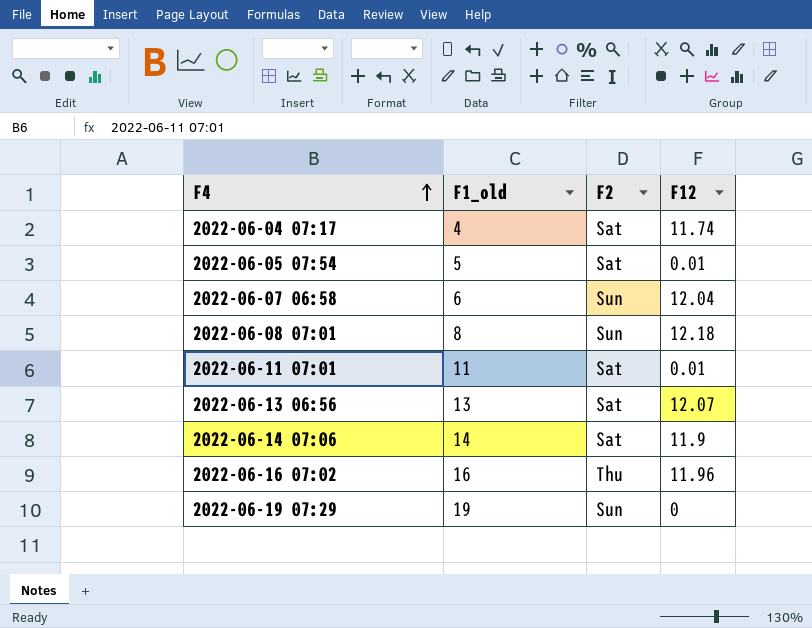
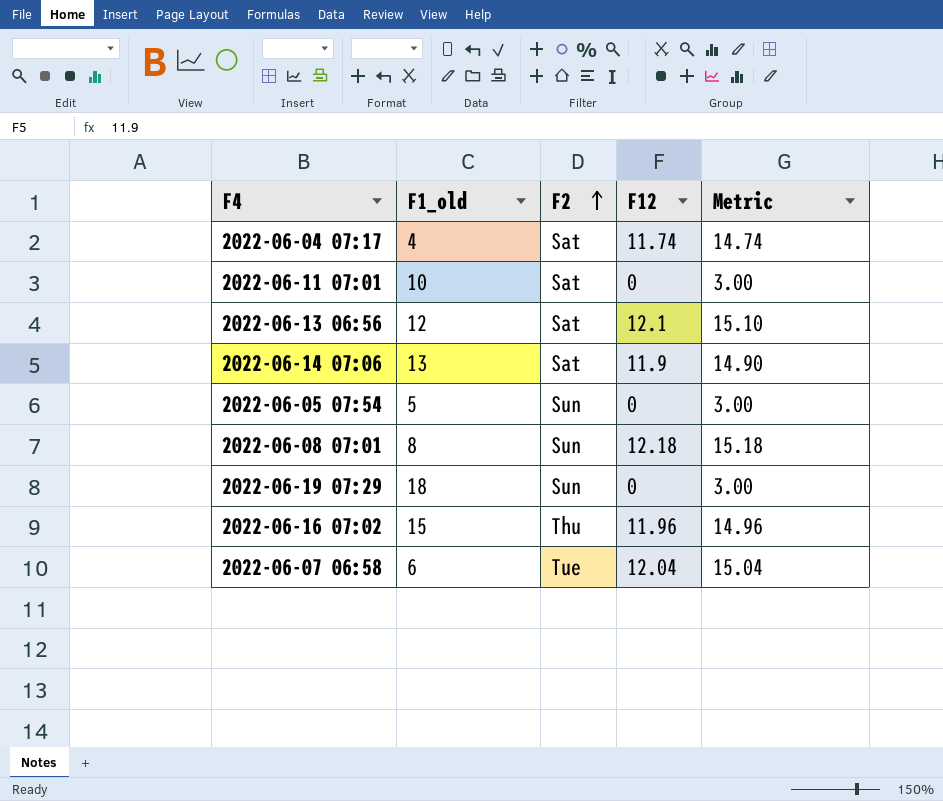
row order: F4 ascending -> F2 ascending
column Metric | formula: none -> [F12] + 3
2022-06-11 07:01 | F1_old: 11 -> 10
2022-06-11 07:01 | F12: 0.01 -> 0
2022-06-13 06:56 | F1_old: 13 -> 12
2022-06-13 06:56 | F12: 12.07 -> 12.1
2022-06-14 07:06 | F1_old: 14 -> 13
2022-06-05 07:54 | F2: Sat -> Sun
2022-06-05 07:54 | F12: 0.01 -> 0
2022-06-19 07:29 | F1_old: 19 -> 18
2022-06-16 07:02 | F1_old: 16 -> 15
2022-06-07 06:58 | F2: Sun -> Tue

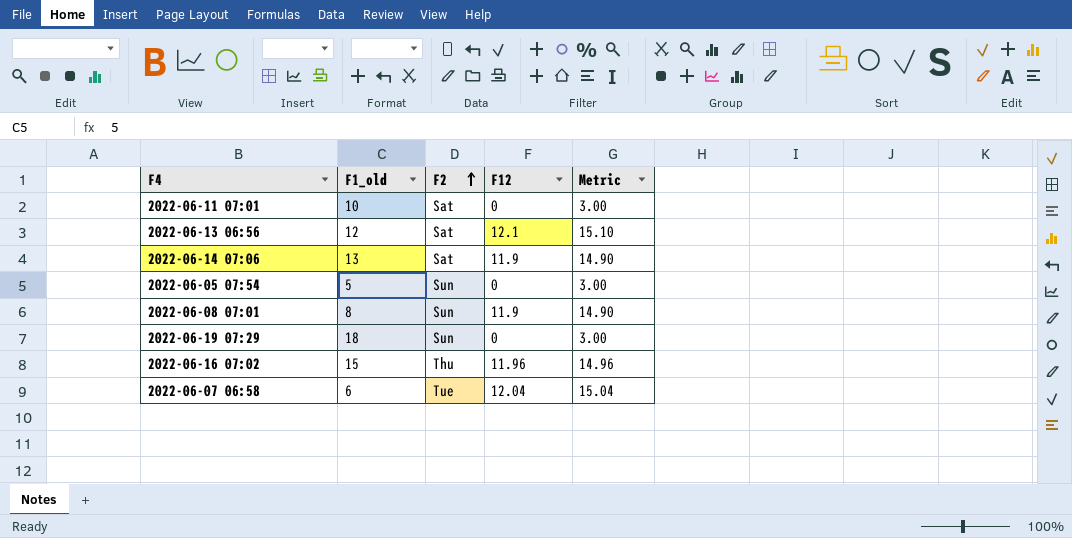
row 2022-06-04 07:17: 4 | Sat | 11.74 | 14.74 -> none
2022-06-08 07:01 | F12: 12.18 -> 11.9
2022-06-08 07:01 | Metric: 15.18 -> 14.90

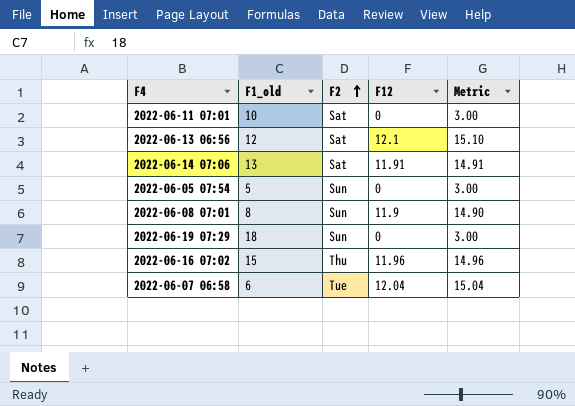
2022-06-14 07:06 | F12: 11.9 -> 11.91
2022-06-14 07:06 | Metric: 14.90 -> 14.91

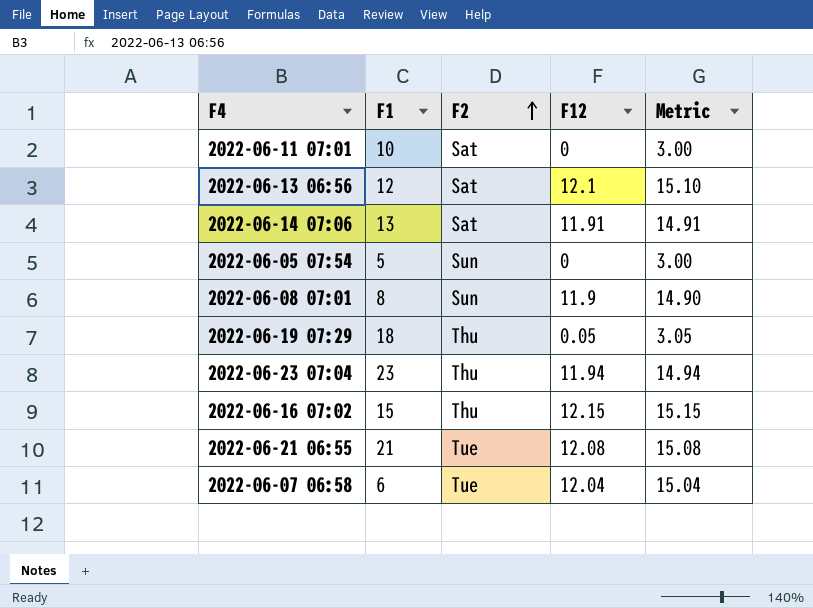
column name: F1_old -> F1
2022-06-19 07:29 | F2: Sun -> Thu
2022-06-19 07:29 | F12: 0 -> 0.05
2022-06-19 07:29 | Metric: 3.00 -> 3.05
row 2022-06-23 07:04: none -> 23 | Thu | 11.94 | 14.94
2022-06-16 07:02 | F12: 11.96 -> 12.15
2022-06-16 07:02 | Metric: 14.96 -> 15.15
row 2022-06-21 06:55: none -> 21 | Tue | 12.08 | 15.08

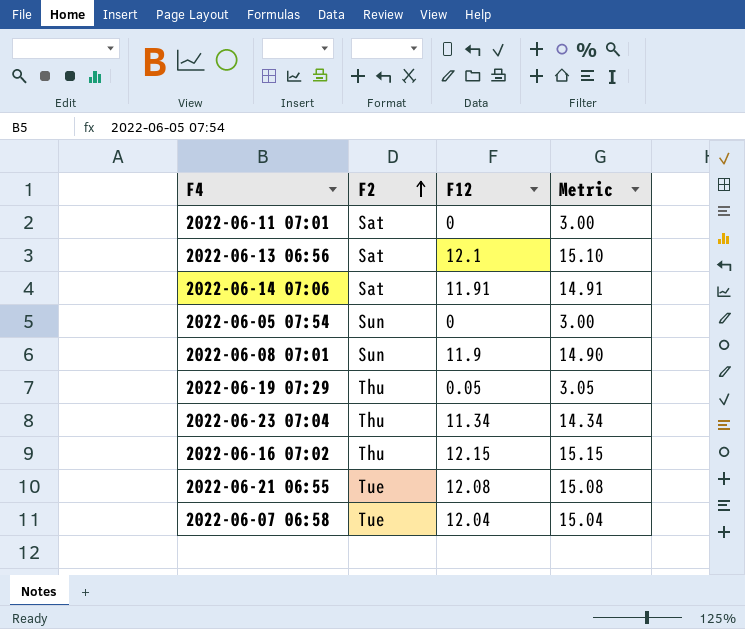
column F1 | position: 2 -> none
2022-06-23 07:04 | F12: 11.94 -> 11.34
2022-06-23 07:04 | Metric: 14.94 -> 14.34

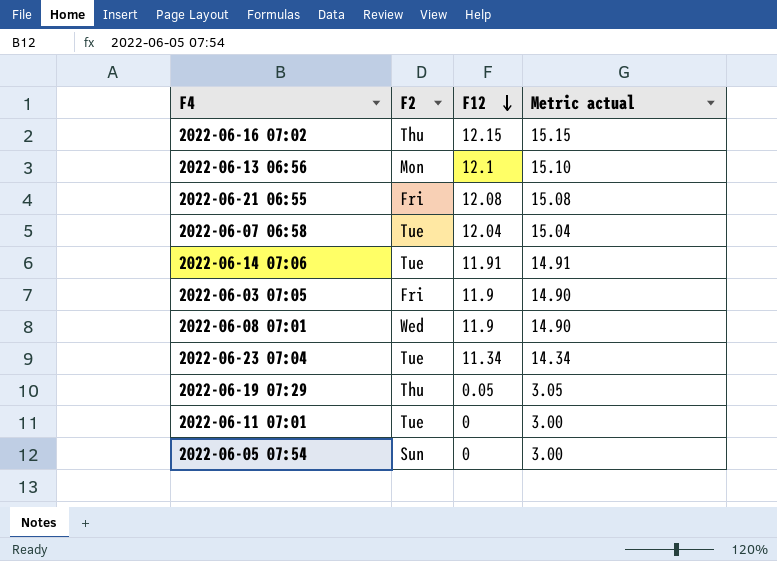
row order: F2 ascending -> F12 descending
column name: Metric -> Metric actual
2022-06-13 06:56 | F2: Sat -> Mon
2022-06-21 06:55 | F2: Tue -> Fri
2022-06-14 07:06 | F2: Sat -> Tue
row 2022-06-03 07:05: none -> Fri | 11.9 | 14.90
2022-06-08 07:01 | F2: Sun -> Wed
2022-06-23 07:04 | F2: Thu -> Tue
2022-06-11 07:01 | F2: Sat -> Tue

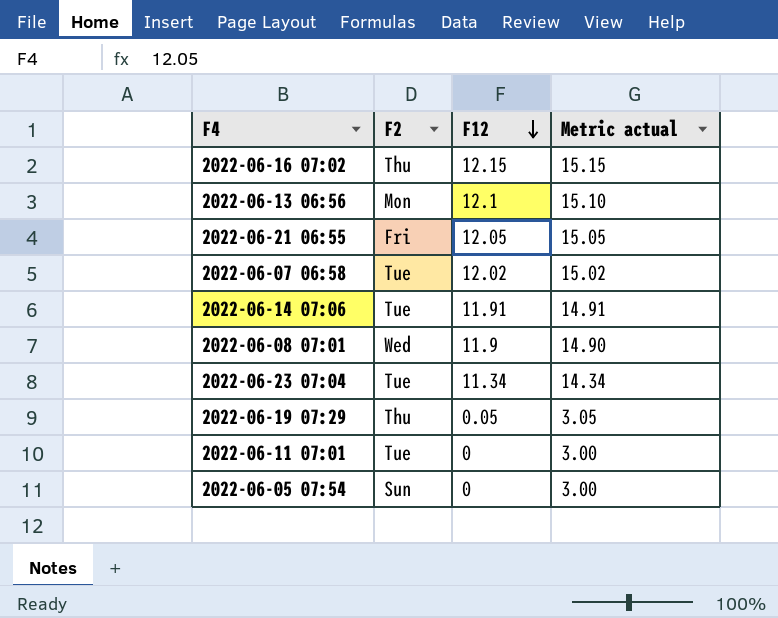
row 2022-06-03 07:05: Fri | 11.9 | 14.90 -> none
2022-06-21 06:55 | F12: 12.08 -> 12.05
2022-06-21 06:55 | Metric actual: 15.08 -> 15.05
2022-06-07 06:58 | F12: 12.04 -> 12.02
2022-06-07 06:58 | Metric actual: 15.04 -> 15.02

